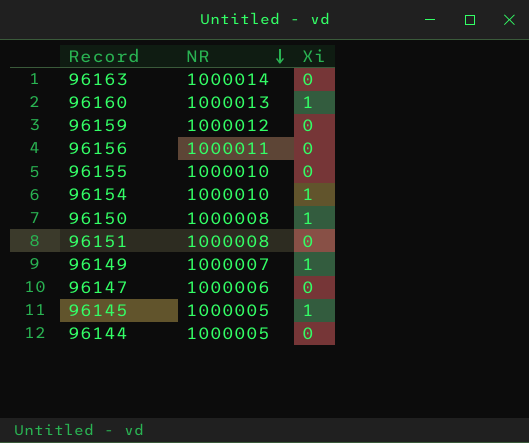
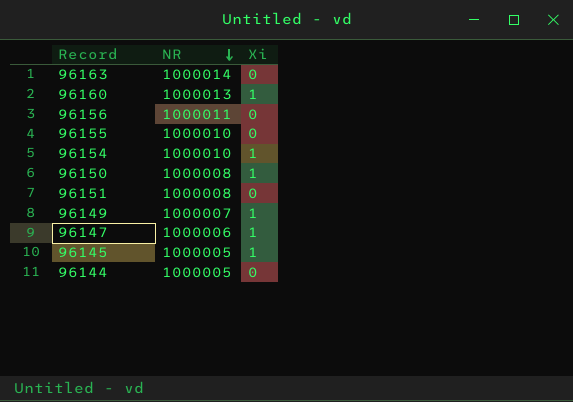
row 96159: 1000012 | 0 -> none
96147 | Xi: 0 -> 1

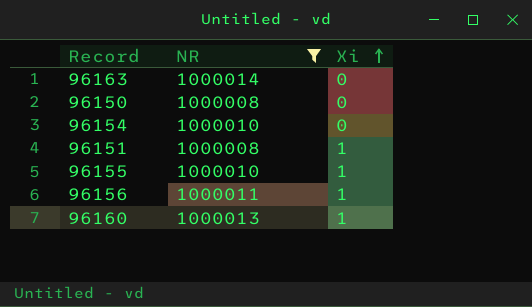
filter: none -> NR >= 1000008
row order: NR descending -> Xi ascending
96150 | Xi: 1 -> 0
96154 | Xi: 1 -> 0
96151 | Xi: 0 -> 1
96155 | Xi: 0 -> 1
96156 | Xi: 0 -> 1

